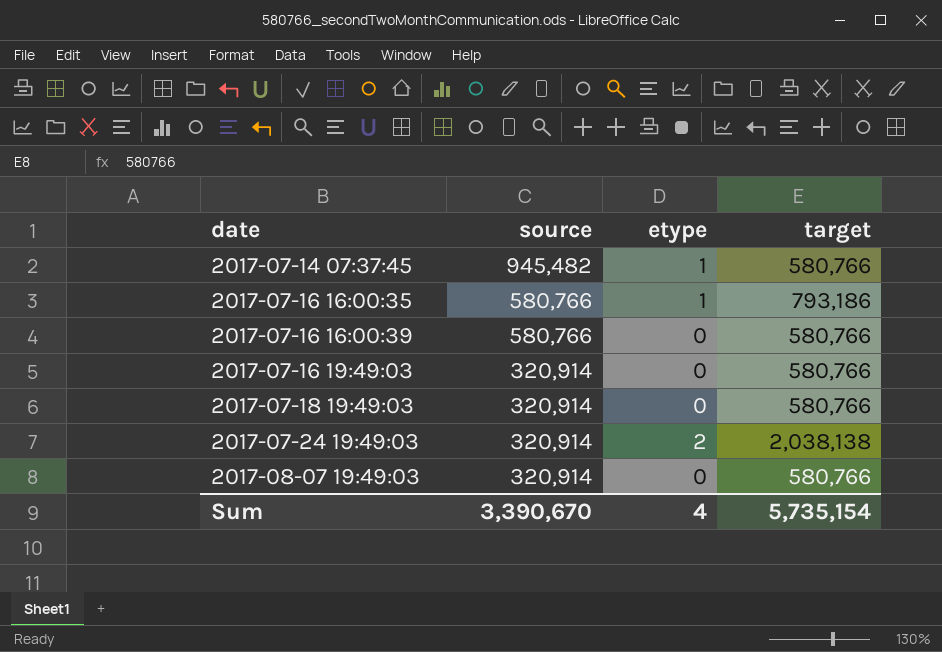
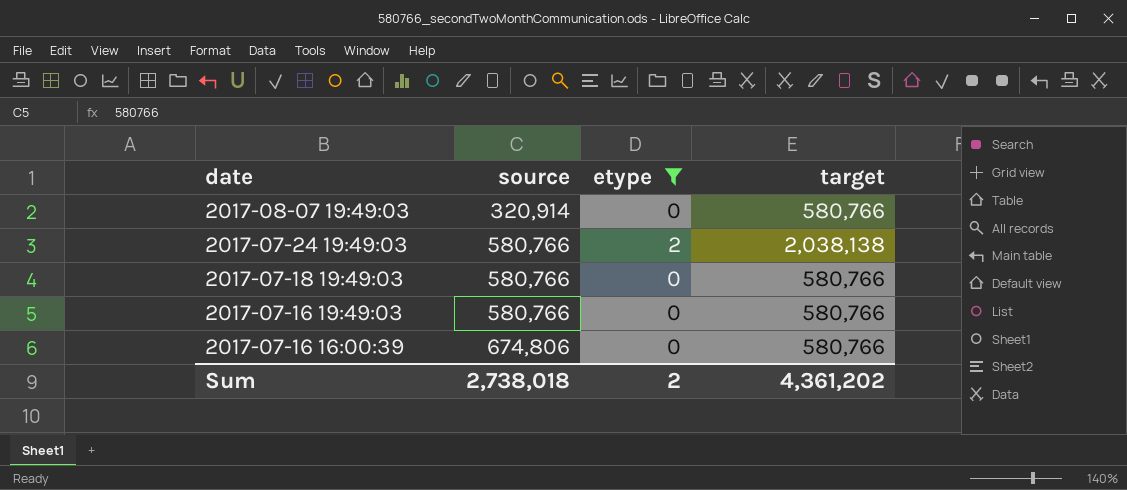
filter: none -> etype != 1
row order: date ascending -> date descending
2017-07-24 19:49:03 | source: 320,914 -> 580,766
2017-07-18 19:49:03 | source: 320,914 -> 580,766
2017-07-16 19:49:03 | source: 320,914 -> 580,766
2017-07-16 16:00:39 | source: 580,766 -> 674,806
Sum | source: 3,390,670 -> 2,738,018
Sum | etype: 4 -> 2
Sum | target: 5,735,154 -> 4,361,202

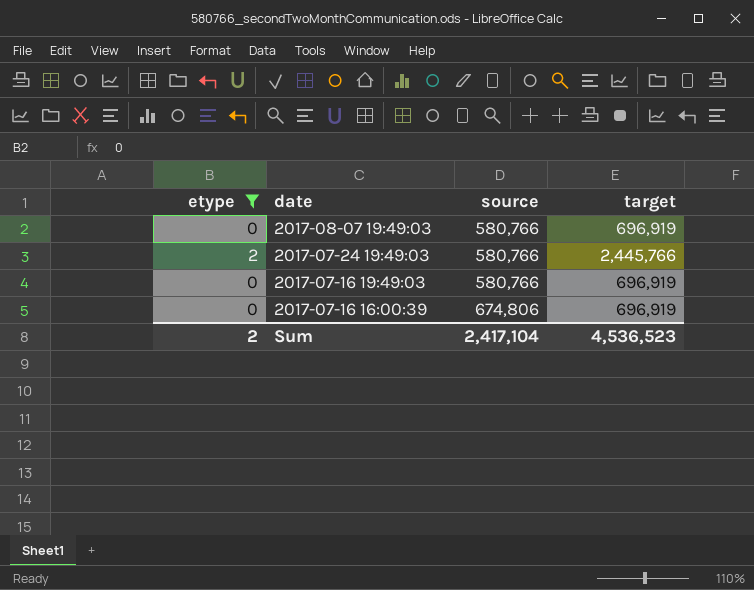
column etype | position: 3 -> 1
row 2017-07-18 19:49:03: 580,766 | 0 | 580,766 -> none
2017-08-07 19:49:03 | source: 320,914 -> 580,766
2017-08-07 19:49:03 | target: 580,766 -> 696,919
2017-07-24 19:49:03 | target: 2,038,138 -> 2,445,766
2017-07-16 19:49:03 | target: 580,766 -> 696,919
2017-07-16 16:00:39 | target: 580,766 -> 696,919
Sum | source: 2,738,018 -> 2,417,104
Sum | target: 4,361,202 -> 4,536,523

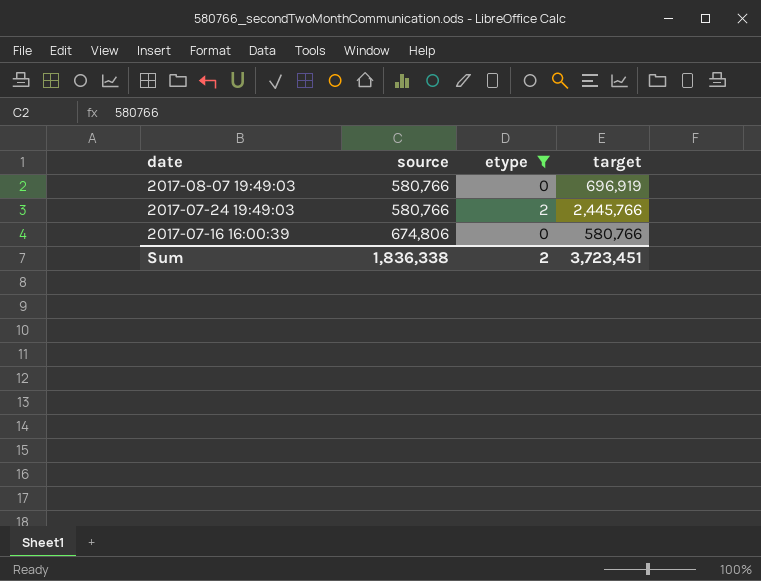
column etype | position: 1 -> 3
row 2017-07-16 19:49:03: 0 | 580,766 | 696,919 -> none
2017-07-16 16:00:39 | target: 696,919 -> 580,766
Sum | source: 2,417,104 -> 1,836,338
Sum | target: 4,536,523 -> 3,723,451

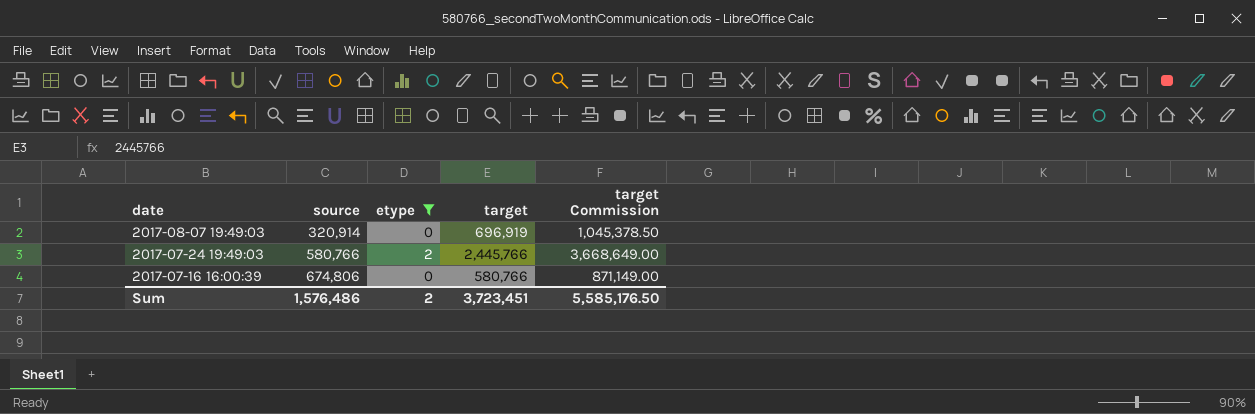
column target Commission | formula: none -> [target] * 1.5
2017-08-07 19:49:03 | source: 580,766 -> 320,914
Sum | source: 1,836,338 -> 1,576,486

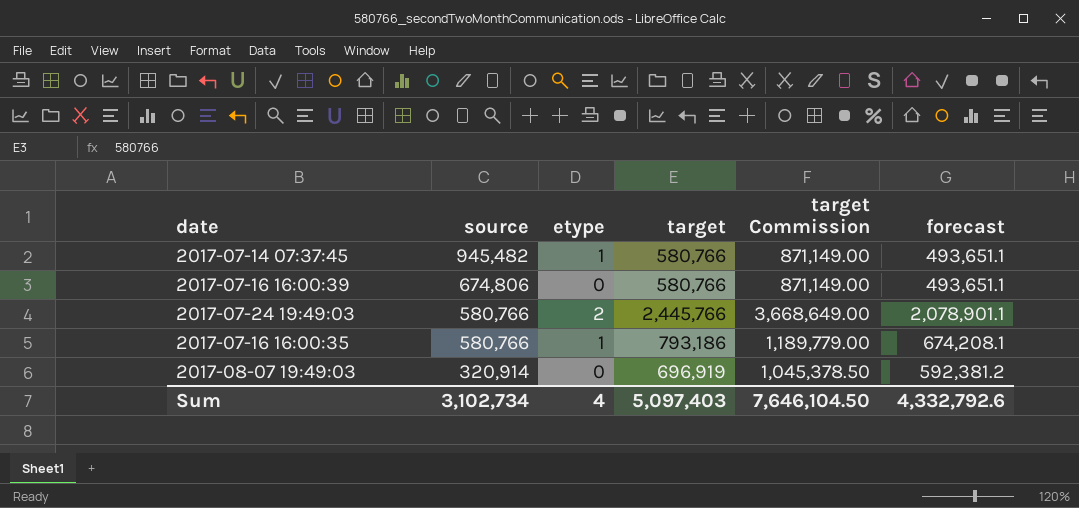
filter: etype != 1 -> none
row order: date descending -> source descending
column forecast | formula: none -> [target] * 0.85
Sum | source: 1,576,486 -> 3,102,734
Sum | etype: 2 -> 4
Sum | target: 3,723,451 -> 5,097,403
Sum | target Commission: 5,585,176.50 -> 7,646,104.50

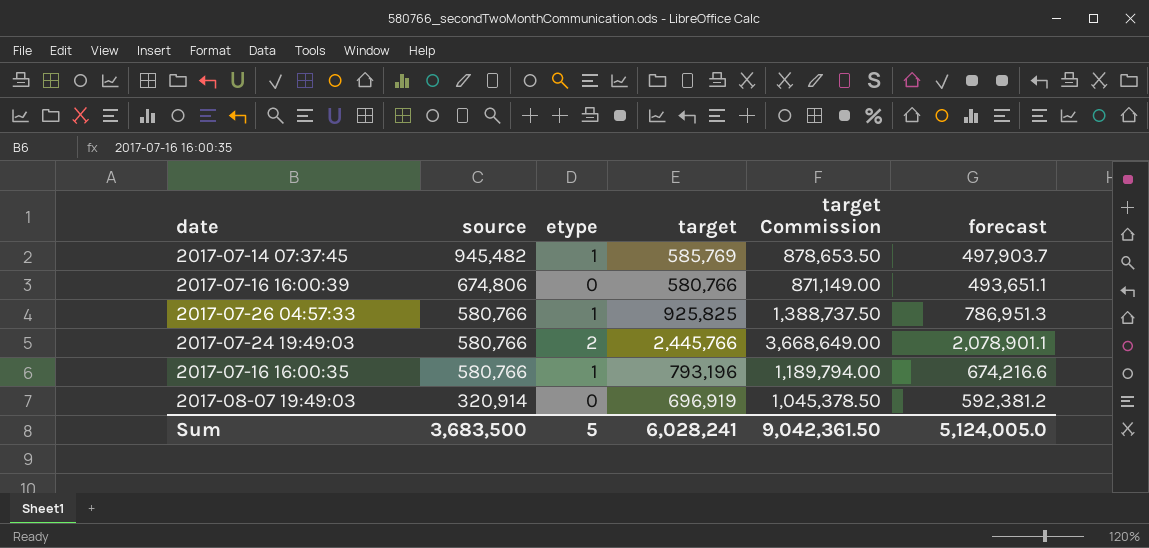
2017-07-14 07:37:45 | target: 580,766 -> 585,769
2017-07-14 07:37:45 | target Commission: 871,149.00 -> 878,653.50
2017-07-14 07:37:45 | forecast: 493,651.1 -> 497,903.7
row 2017-07-26 04:57:33: none -> 580,766 | 1 | 925,825 | 1,388,737.50 | 786,951.3
2017-07-16 16:00:35 | target: 793,186 -> 793,196
2017-07-16 16:00:35 | target Commission: 1,189,779.00 -> 1,189,794.00
2017-07-16 16:00:35 | forecast: 674,208.1 -> 674,216.6
Sum | source: 3,102,734 -> 3,683,500
Sum | etype: 4 -> 5
Sum | target: 5,097,403 -> 6,028,241
Sum | target Commission: 7,646,104.50 -> 9,042,361.50
Sum | forecast: 4,332,792.6 -> 5,124,005.0

